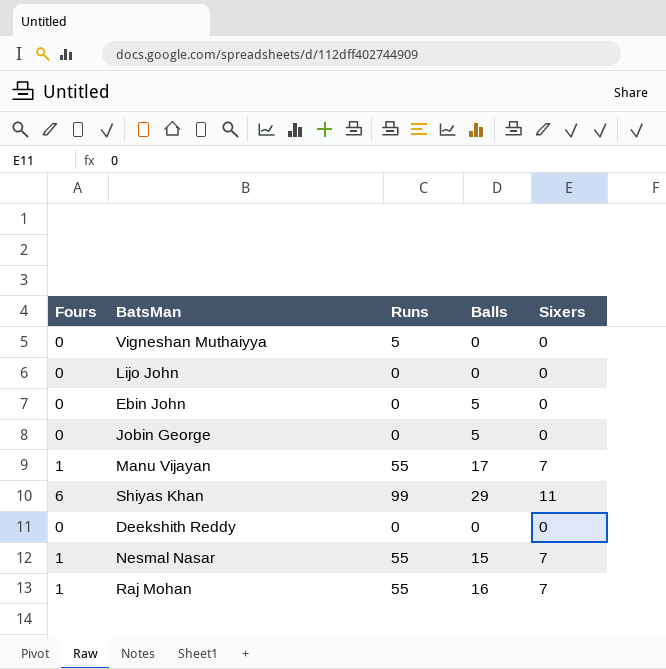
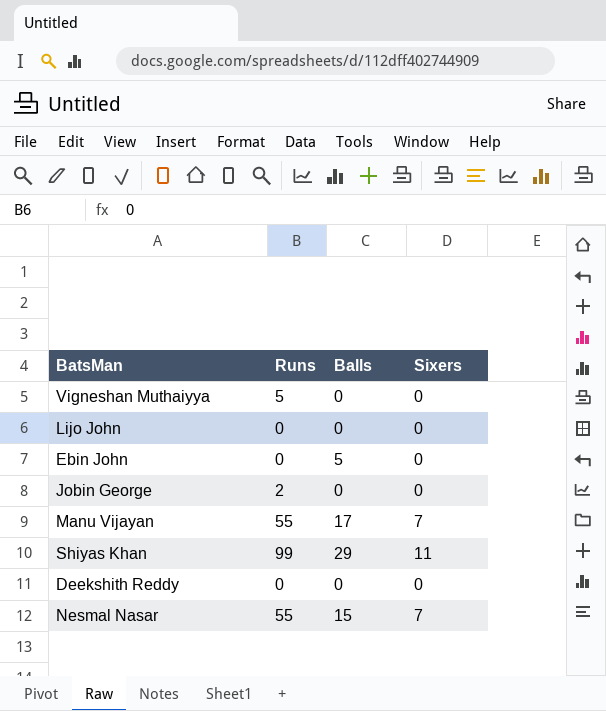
column Fours | position: 1 -> none
row Raj Mohan: 1 | 55 | 16 | 7 -> none
Jobin George | Runs: 0 -> 2
Jobin George | Balls: 5 -> 0

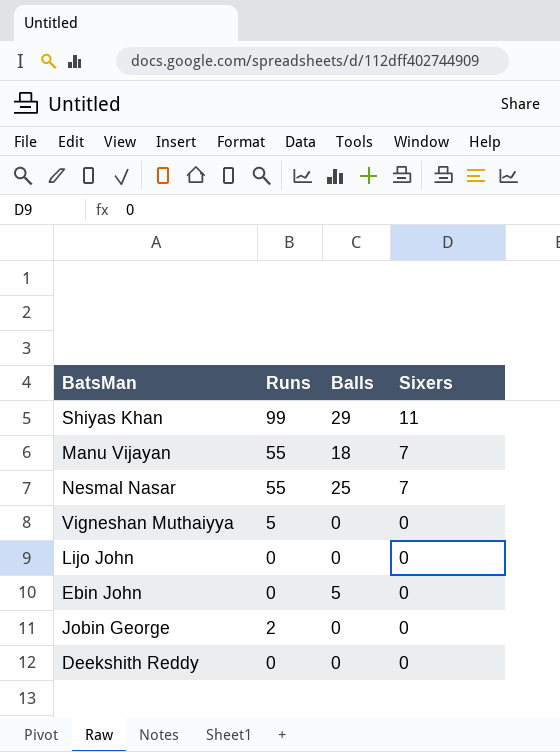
row order: none -> Sixers descending
Manu Vijayan | Balls: 17 -> 18
Nesmal Nasar | Balls: 15 -> 25

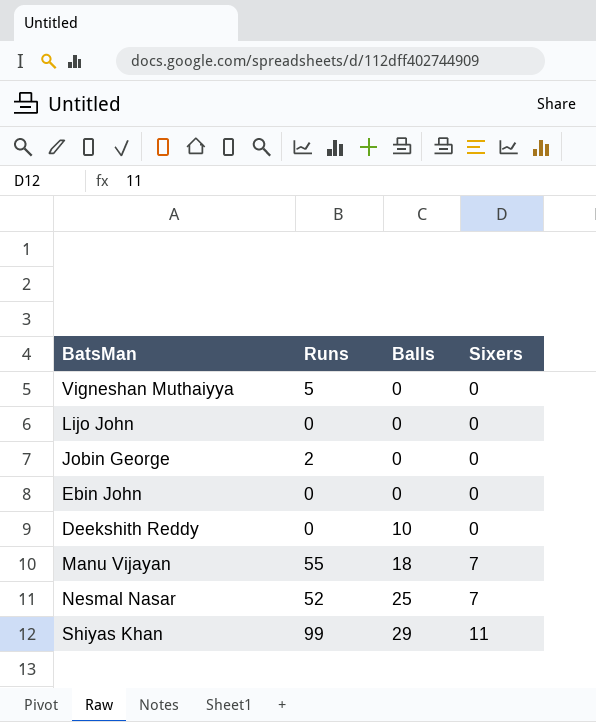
row order: Sixers descending -> Balls ascending
Ebin John | Balls: 5 -> 0
Deekshith Reddy | Balls: 0 -> 10
Nesmal Nasar | Runs: 55 -> 52

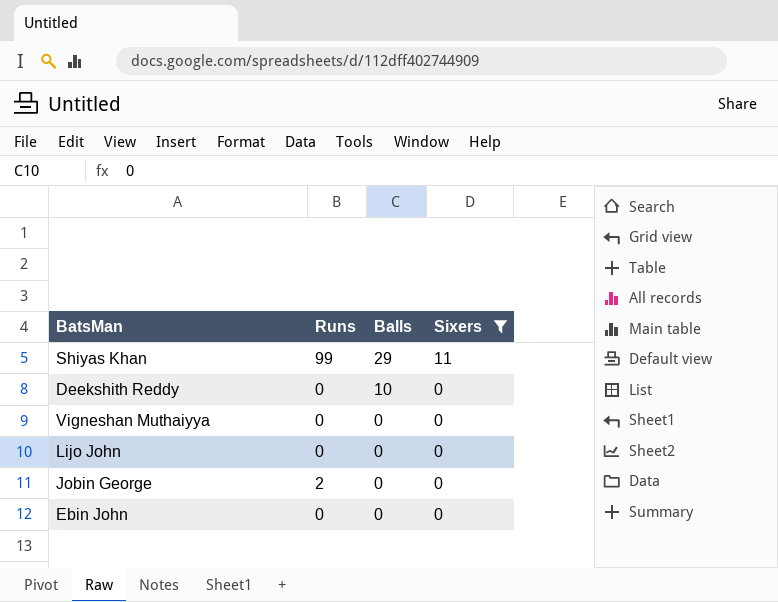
filter: none -> Sixers != 7
row order: Balls ascending -> Balls descending
Vigneshan Muthaiyya | Runs: 5 -> 0

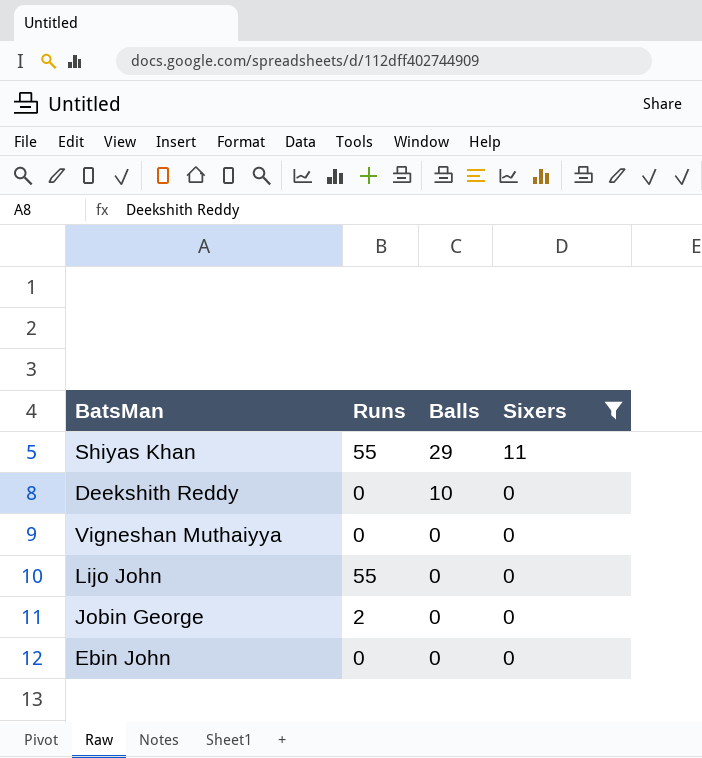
Shiyas Khan | Runs: 99 -> 55
Lijo John | Runs: 0 -> 55

